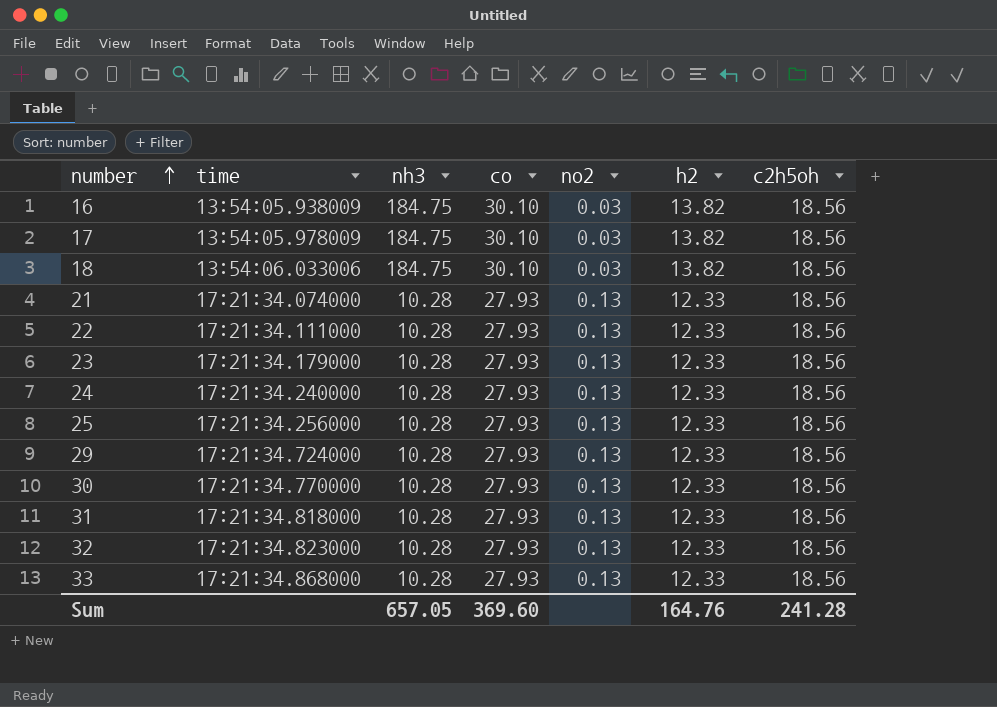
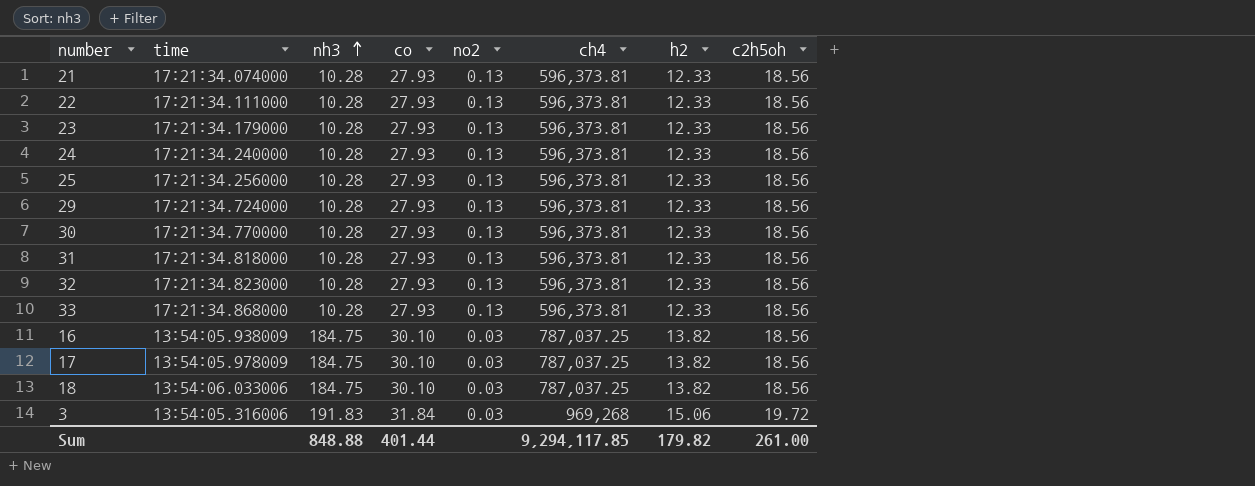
row order: number ascending -> nh3 ascending
column ch4 | position: none -> 6
row 3: none -> 13:54:05.316006 | 191.83 | 31.84 | 0.03 | 969,268 | 15.06 | 19.72
Sum | nh3: 657.05 -> 848.88
Sum | co: 369.60 -> 401.44
Sum | h2: 164.76 -> 179.82
Sum | c2h5oh: 241.28 -> 261.00

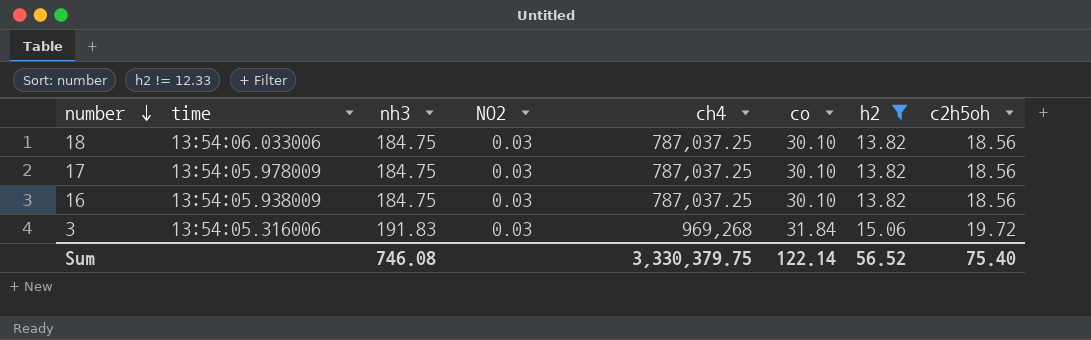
filter: none -> h2 != 12.33
row order: nh3 ascending -> number descending
column name: no2 -> NO2
column co | position: 4 -> 6
Sum | nh3: 848.88 -> 746.08
Sum | ch4: 9,294,117.85 -> 3,330,379.75
Sum | co: 401.44 -> 122.14
Sum | h2: 179.82 -> 56.52
Sum | c2h5oh: 261.00 -> 75.40

